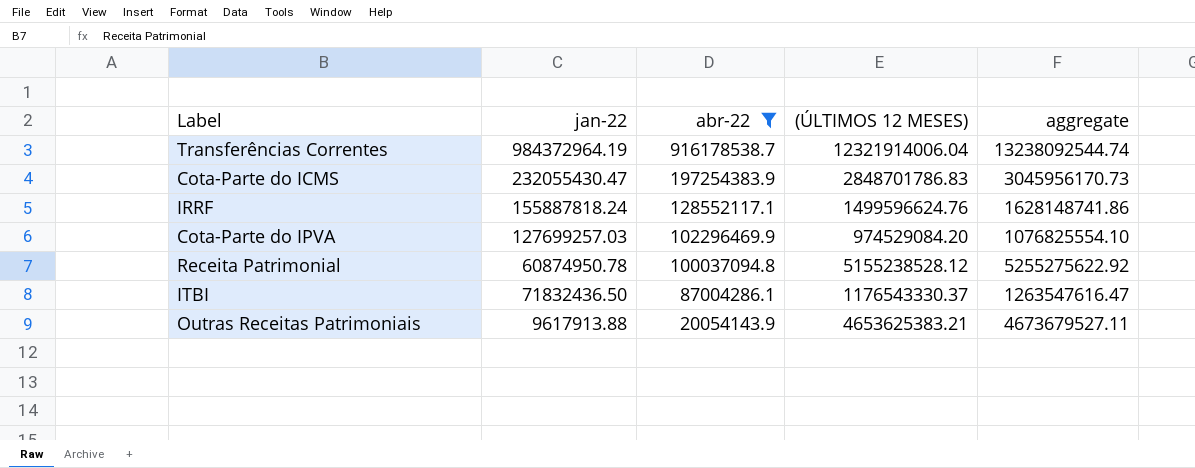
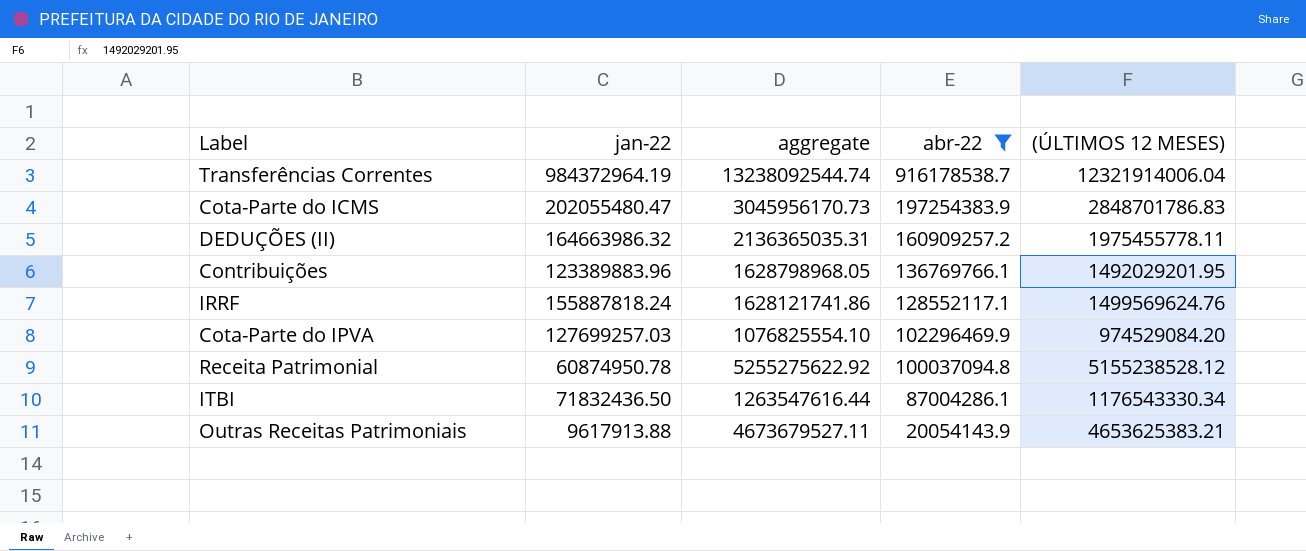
column aggregate | position: 5 -> 3
Cota-Parte do ICMS | jan-22: 232055430.47 -> 202055480.47
row DEDUÇÕES (II): none -> 164663986.32 | 2136365035.31 | 160909257.2 | 1975455778.11
row Contribuições: none -> 123389883.96 | 1628798968.05 | 136769766.1 | 1492029201.95
IRRF | aggregate: 1628148741.86 -> 1628121741.86
IRRF | (ÚLTIMOS 12 MESES): 1499596624.76 -> 1499569624.76
ITBI | aggregate: 1263547616.47 -> 1263547616.44
ITBI | (ÚLTIMOS 12 MESES): 1176543330.37 -> 1176543330.34

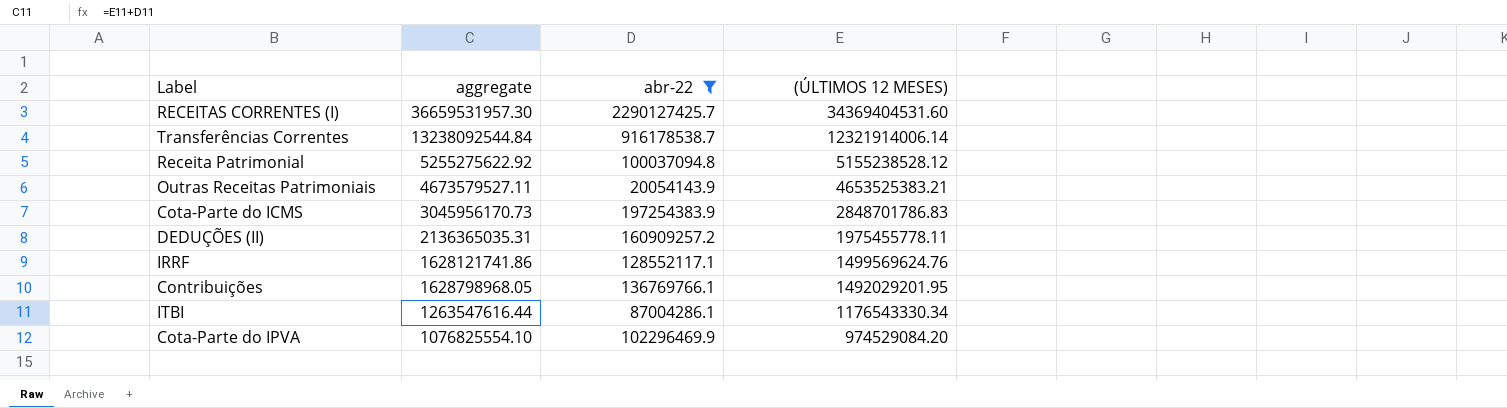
row order: abr-22 descending -> (ÚLTIMOS 12 MESES) descending
column jan-22 | position: 2 -> none
row RECEITAS CORRENTES (I): none -> 36659531957.30 | 2290127425.7 | 34369404531.60
Transferências Correntes | aggregate: 13238092544.74 -> 13238092544.84
Transferências Correntes | (ÚLTIMOS 12 MESES): 12321914006.04 -> 12321914006.14
Outras Receitas Patrimoniais | aggregate: 4673679527.11 -> 4673579527.11
Outras Receitas Patrimoniais | (ÚLTIMOS 12 MESES): 4653625383.21 -> 4653525383.21

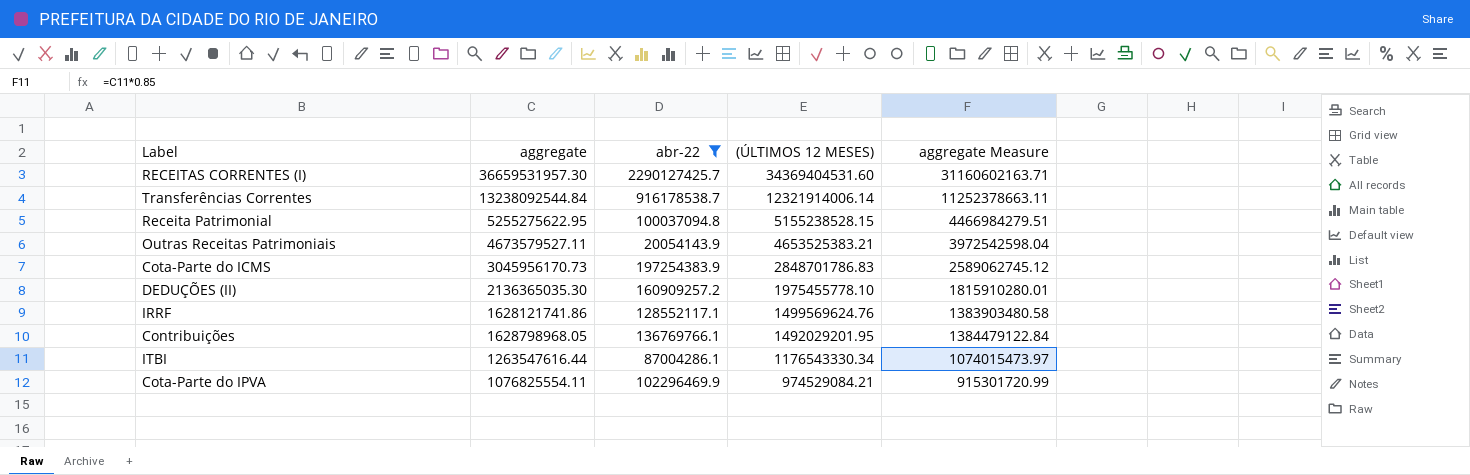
column aggregate Measure | formula: none -> [aggregate] * 0.85
Receita Patrimonial | aggregate: 5255275622.92 -> 5255275622.95
Receita Patrimonial | (ÚLTIMOS 12 MESES): 5155238528.12 -> 5155238528.15
DEDUÇÕES (II) | aggregate: 2136365035.31 -> 2136365035.30
DEDUÇÕES (II) | (ÚLTIMOS 12 MESES): 1975455778.11 -> 1975455778.10
Cota-Parte do IPVA | aggregate: 1076825554.10 -> 1076825554.11
Cota-Parte do IPVA | (ÚLTIMOS 12 MESES): 974529084.20 -> 974529084.21

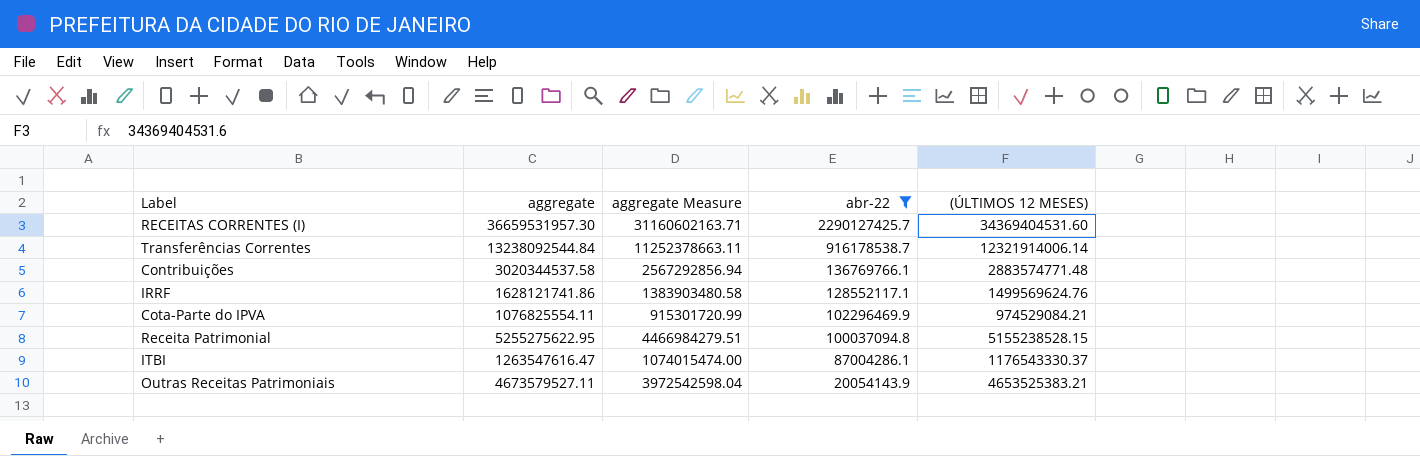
row order: (ÚLTIMOS 12 MESES) descending -> abr-22 descending
column aggregate Measure | position: 5 -> 3
row Cota-Parte do ICMS: 3045956170.73 | 197254383.9 | 2848701786.83 | 2589062745.12 -> none
row DEDUÇÕES (II): 2136365035.30 | 160909257.2 | 1975455778.10 | 1815910280.01 -> none
Contribuições | aggregate: 1628798968.05 -> 3020344537.58
Contribuições | aggregate Measure: 1384479122.84 -> 2567292856.94
Contribuições | (ÚLTIMOS 12 MESES): 1492029201.95 -> 2883574771.48
ITBI | aggregate: 1263547616.44 -> 1263547616.47
ITBI | aggregate Measure: 1074015473.97 -> 1074015474.00
ITBI | (ÚLTIMOS 12 MESES): 1176543330.34 -> 1176543330.37

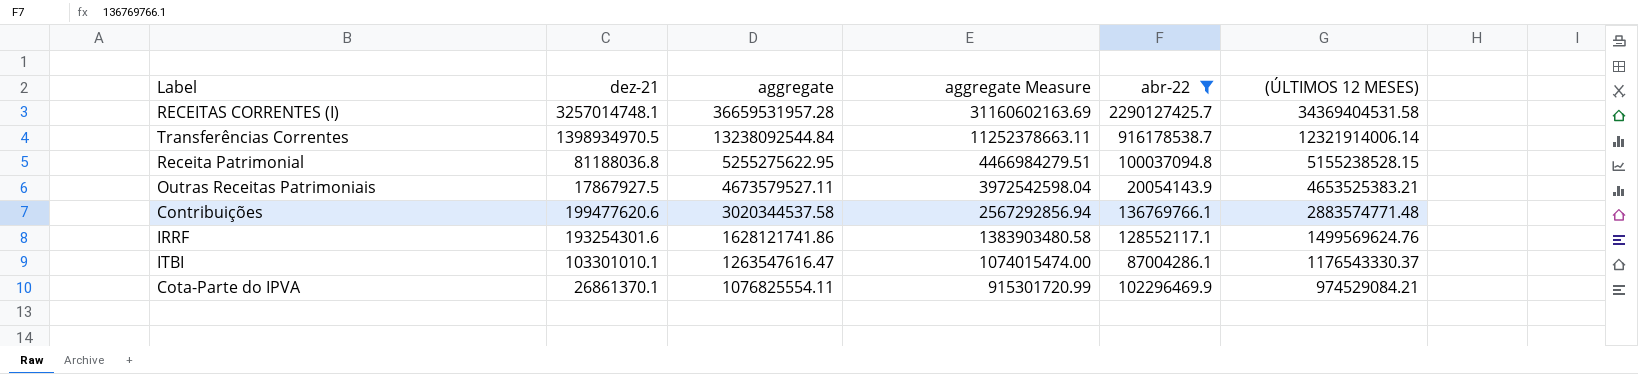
row order: abr-22 descending -> aggregate descending
column dez-21 | position: none -> 2
RECEITAS CORRENTES (I) | aggregate: 36659531957.30 -> 36659531957.28
RECEITAS CORRENTES (I) | aggregate Measure: 31160602163.71 -> 31160602163.69
RECEITAS CORRENTES (I) | (ÚLTIMOS 12 MESES): 34369404531.60 -> 34369404531.58

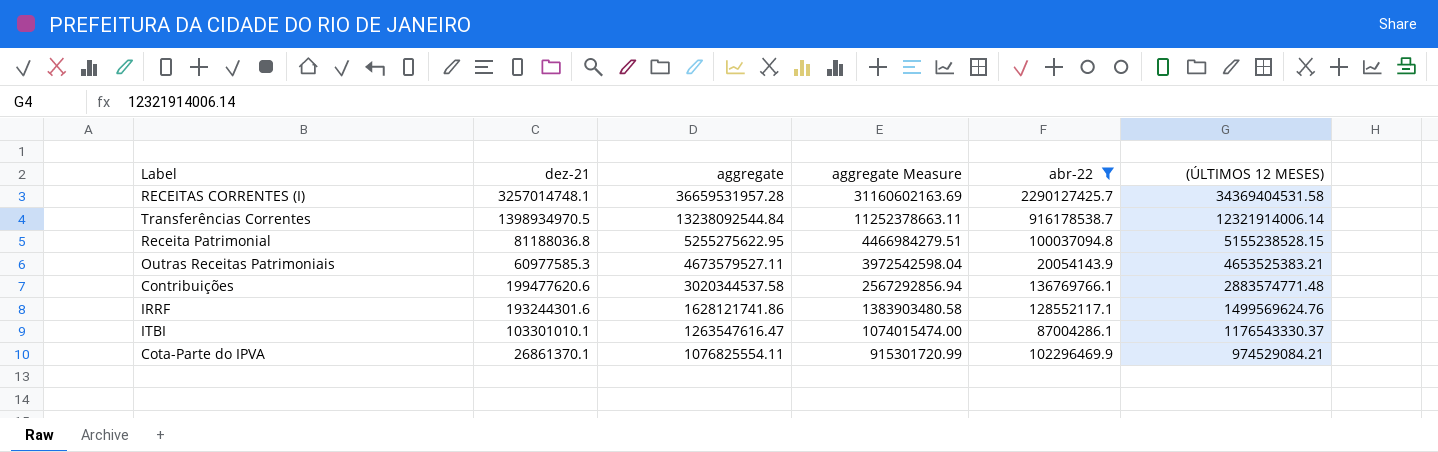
Outras Receitas Patrimoniais | dez-21: 17867927.5 -> 60977585.3
IRRF | dez-21: 193254301.6 -> 193244301.6

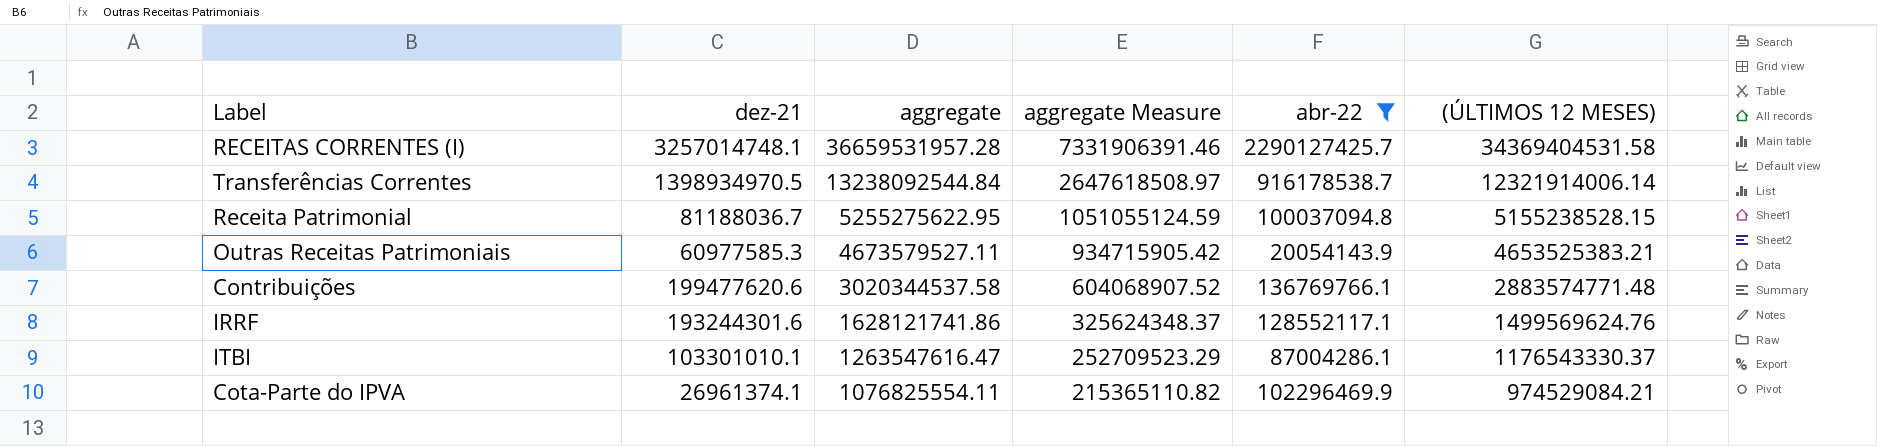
column aggregate Measure | formula: [aggregate] * 0.85 -> [aggregate] * 0.2
Receita Patrimonial | dez-21: 81188036.8 -> 81188036.7
Cota-Parte do IPVA | dez-21: 26861370.1 -> 26961374.1

